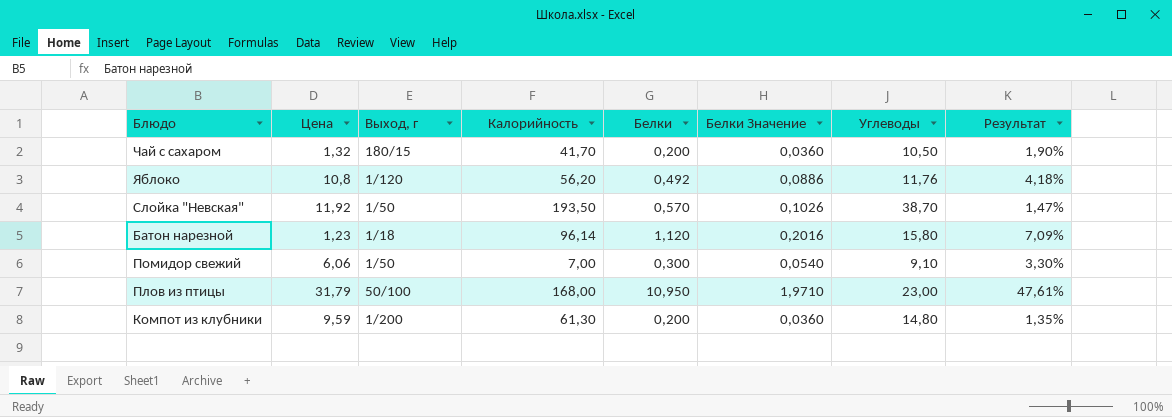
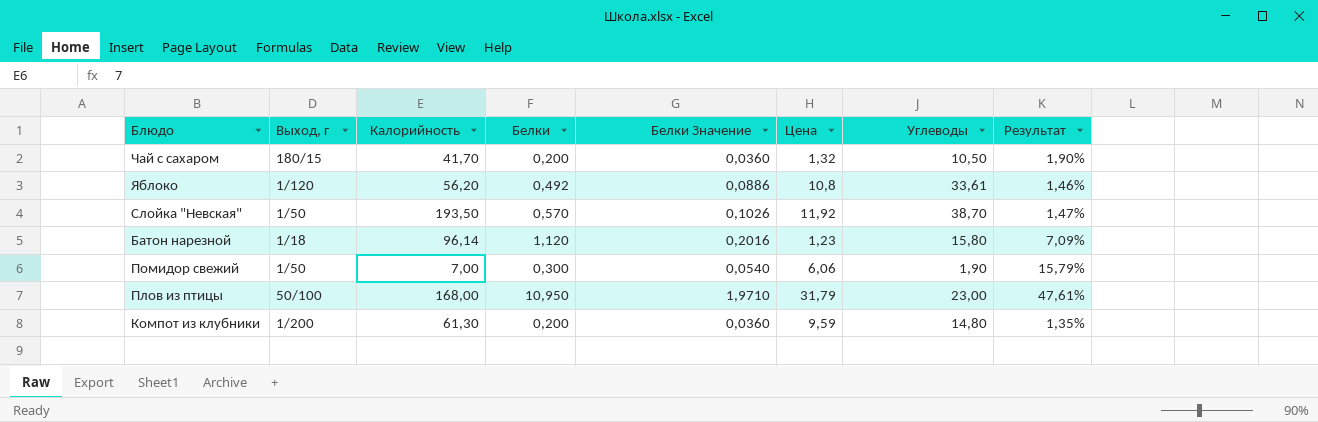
column Цена | position: 2 -> 6
Яблоко | Углеводы: 11,76 -> 33,61
Яблоко | Результат: 4,18% -> 1,46%
Помидор свежий | Углеводы: 9,10 -> 1,90
Помидор свежий | Результат: 3,30% -> 15,79%

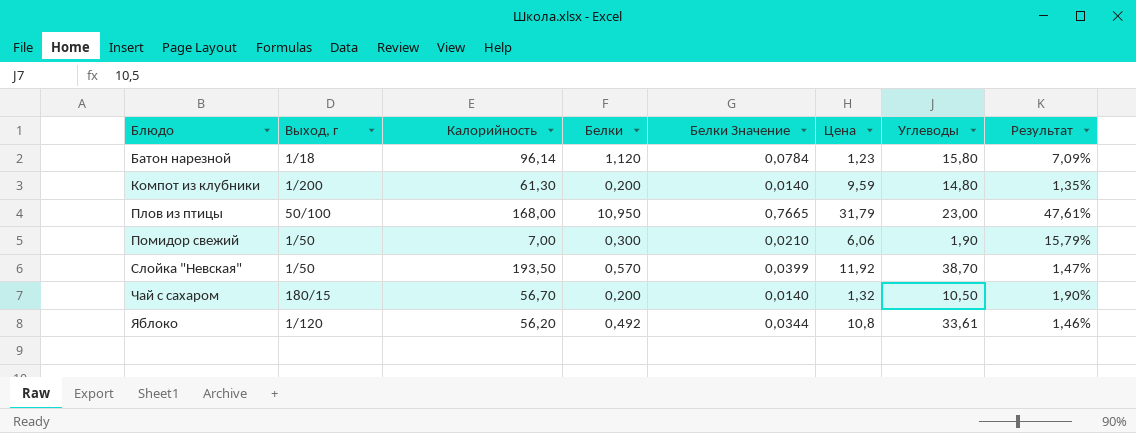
row order: none -> Блюдо ascending
column Белки Значение | formula: [Белки] * 0,18 -> [Белки] * 0,07
Чай с сахаром | Калорийность: 41,70 -> 56,70

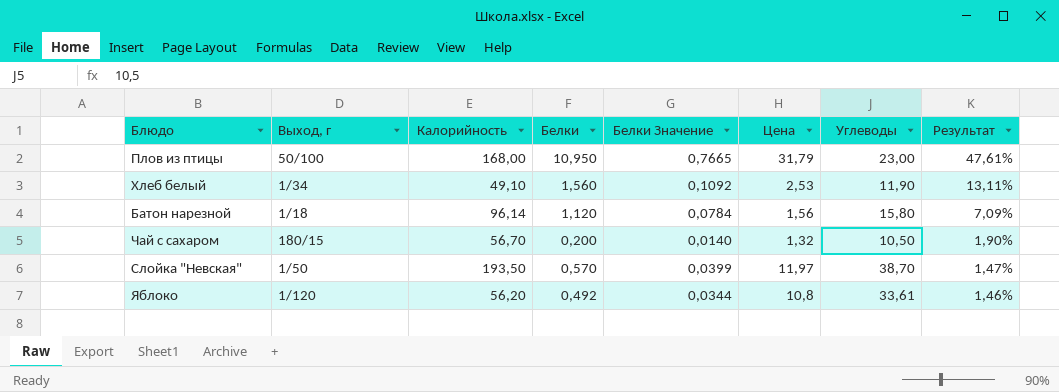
row order: Блюдо ascending -> Результат descending
row Компот из клубники: 1/200 | 61,30 | 0,200 | 0,0140 | 9,59 | 14,80 | 1,35% -> none
row Помидор свежий: 1/50 | 7,00 | 0,300 | 0,0210 | 6,06 | 1,90 | 15,79% -> none
row Хлеб белый: none -> 1/34 | 49,10 | 1,560 | 0,1092 | 2,53 | 11,90 | 13,11%
Батон нарезной | Цена: 1,23 -> 1,56
Слойка "Невская" | Цена: 11,92 -> 11,97

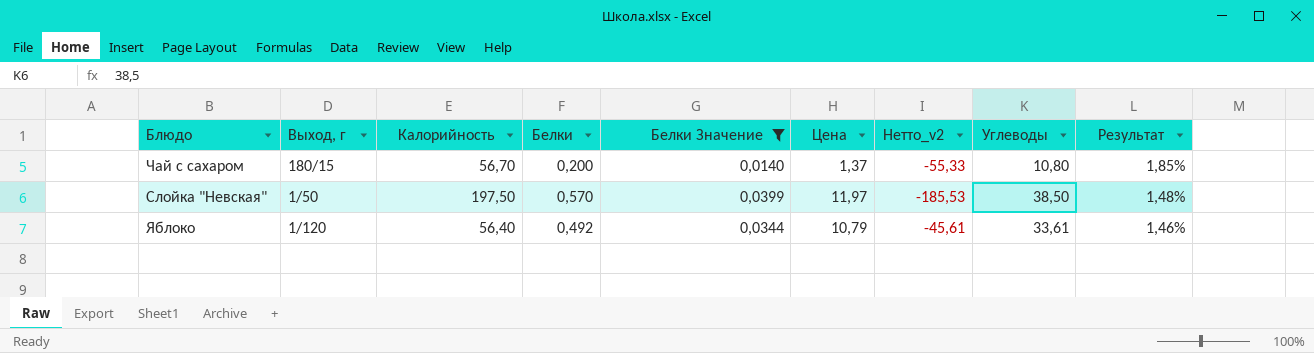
filter: none -> Белки Значение <= 0,0399
column Нетто_v2 | formula: none -> [Цена] - [Калорийность]
Чай с сахаром | Цена: 1,32 -> 1,37
Чай с сахаром | Углеводы: 10,50 -> 10,80
Чай с сахаром | Результат: 1,90% -> 1,85%
Слойка "Невская" | Калорийность: 193,50 -> 197,50
Слойка "Невская" | Углеводы: 38,70 -> 38,50
Слойка "Невская" | Результат: 1,47% -> 1,48%
Яблоко | Калорийность: 56,20 -> 56,40
Яблоко | Цена: 10,8 -> 10,79

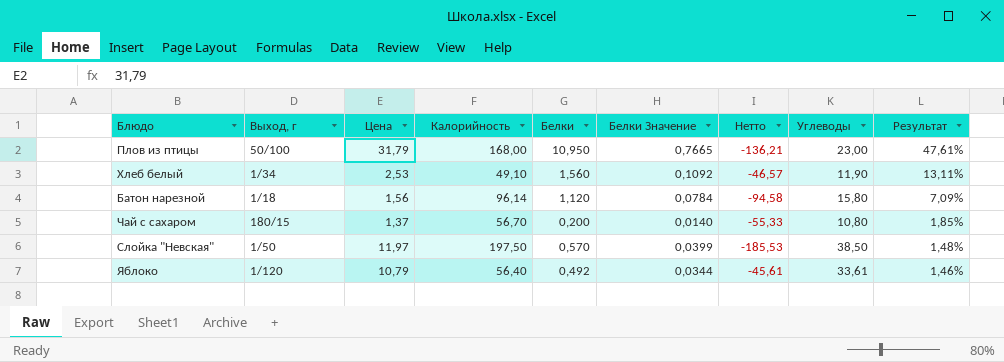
filter: Белки Значение <= 0,0399 -> none
column Цена | position: 6 -> 3
column name: Нетто_v2 -> Нетто

